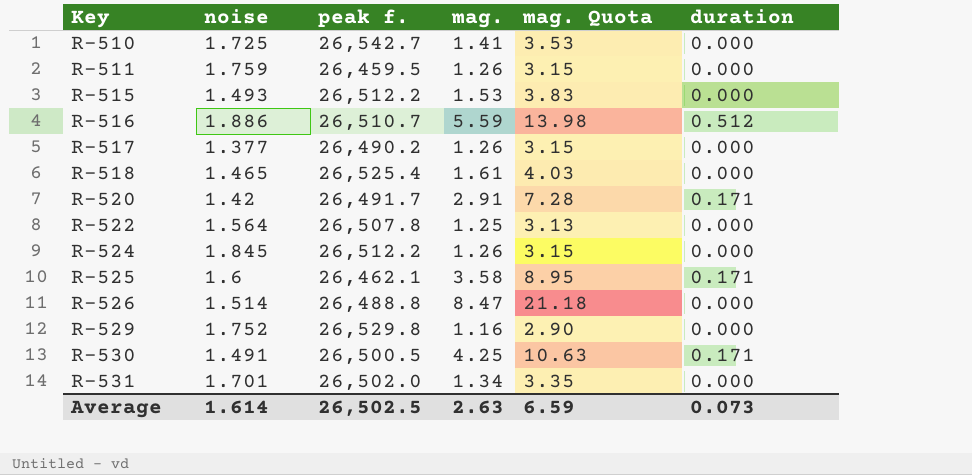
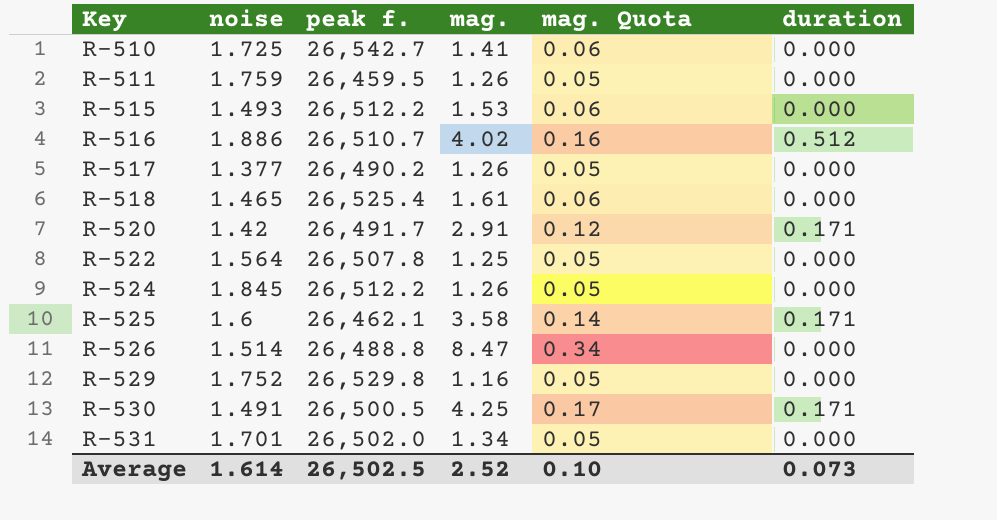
column mag. Quota | formula: [mag.] * 2.5 -> [mag.] * 0.04
R-516 | mag.: 5.59 -> 4.02
Average | mag.: 2.63 -> 2.52
Average | mag. Quota: 6.59 -> 0.10

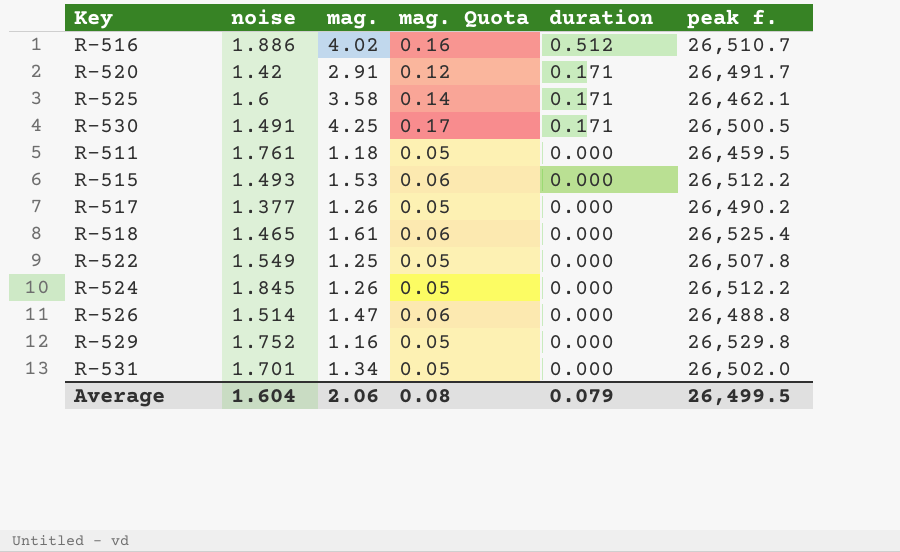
row order: Key ascending -> duration descending
column peak f. | position: 3 -> 6
row R-510: 1.725 | 26,542.7 | 1.41 | 0.06 | 0.000 -> none
R-511 | noise: 1.759 -> 1.761
R-511 | mag.: 1.26 -> 1.18
R-522 | noise: 1.564 -> 1.549
R-526 | mag.: 8.47 -> 1.47
R-526 | mag. Quota: 0.34 -> 0.06
Average | noise: 1.614 -> 1.604
Average | mag.: 2.52 -> 2.06
Average | mag. Quota: 0.10 -> 0.08
Average | duration: 0.073 -> 0.079
Average | peak f.: 26,502.5 -> 26,499.5

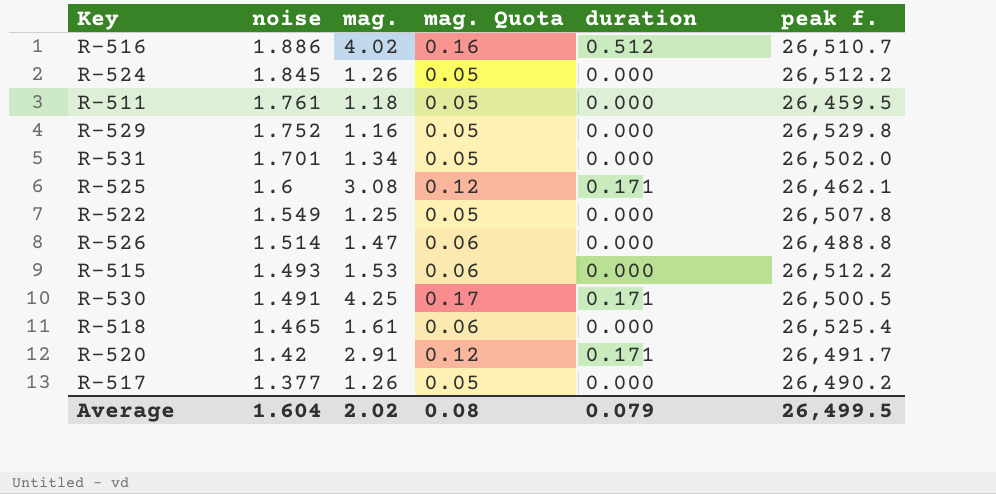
row order: duration descending -> noise descending
R-525 | mag.: 3.58 -> 3.08
R-525 | mag. Quota: 0.14 -> 0.12
Average | mag.: 2.06 -> 2.02

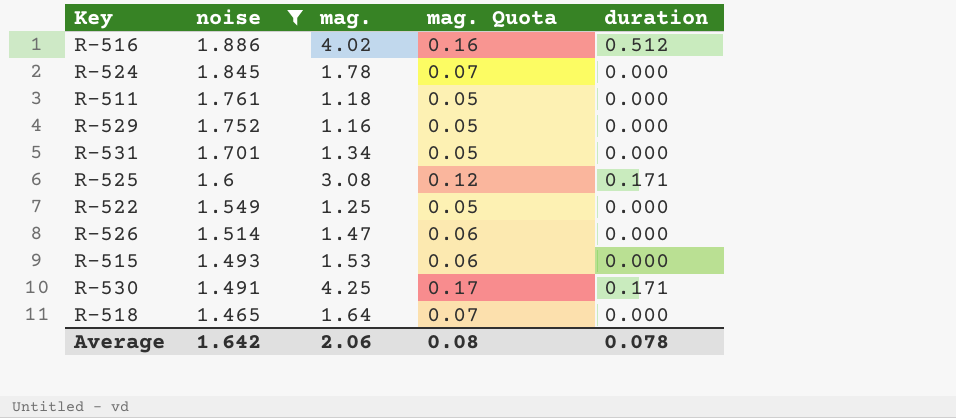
filter: none -> noise >= 1.465
column peak f. | position: 6 -> none
R-524 | mag.: 1.26 -> 1.78
R-524 | mag. Quota: 0.05 -> 0.07
R-518 | mag.: 1.61 -> 1.64
R-518 | mag. Quota: 0.06 -> 0.07
Average | noise: 1.604 -> 1.642
Average | mag.: 2.02 -> 2.06
Average | duration: 0.079 -> 0.078

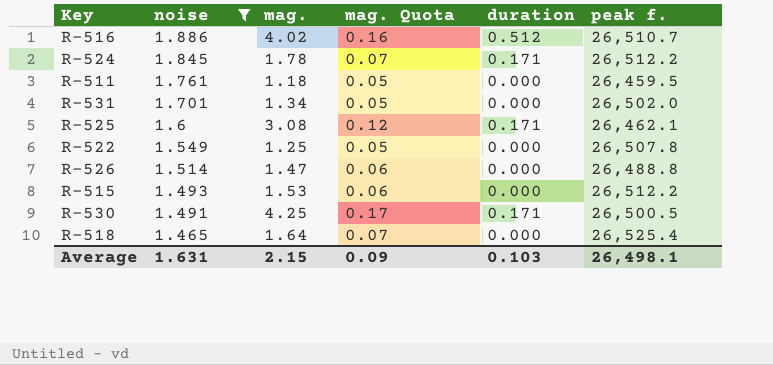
column peak f. | position: none -> 6
row R-529: 1.752 | 1.16 | 0.05 | 0.000 -> none
R-524 | duration: 0.000 -> 0.171
Average | noise: 1.642 -> 1.631
Average | mag.: 2.06 -> 2.15
Average | mag. Quota: 0.08 -> 0.09
Average | duration: 0.078 -> 0.103

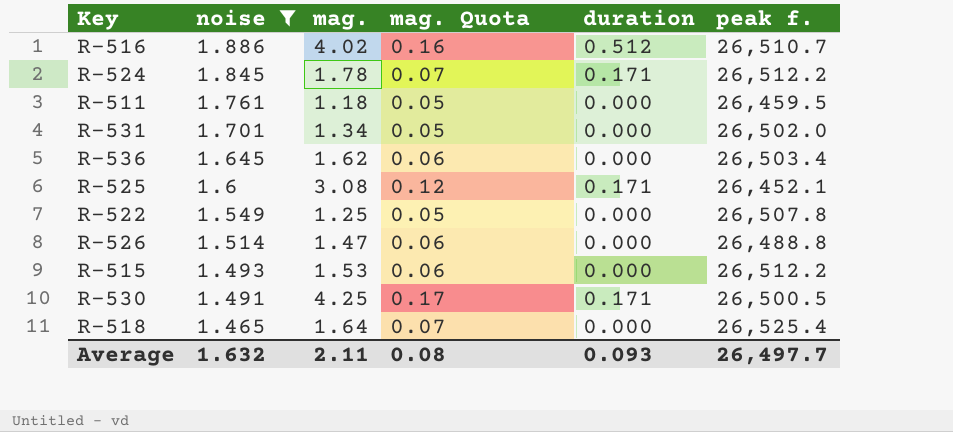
row R-536: none -> 1.645 | 1.62 | 0.06 | 0.000 | 26,503.4
R-525 | peak f.: 26,462.1 -> 26,452.1
Average | noise: 1.631 -> 1.632
Average | mag.: 2.15 -> 2.11
Average | mag. Quota: 0.09 -> 0.08
Average | duration: 0.103 -> 0.093
Average | peak f.: 26,498.1 -> 26,497.7

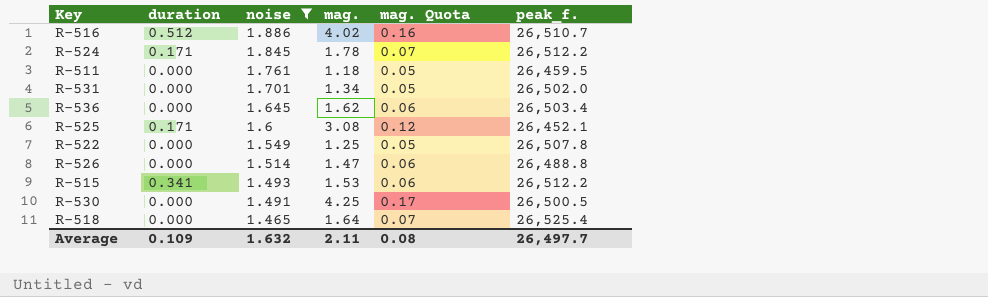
column duration | position: 5 -> 2
column name: peak f. -> peak_f.
R-515 | duration: 0.000 -> 0.341
R-530 | duration: 0.171 -> 0.000
Average | duration: 0.093 -> 0.109

